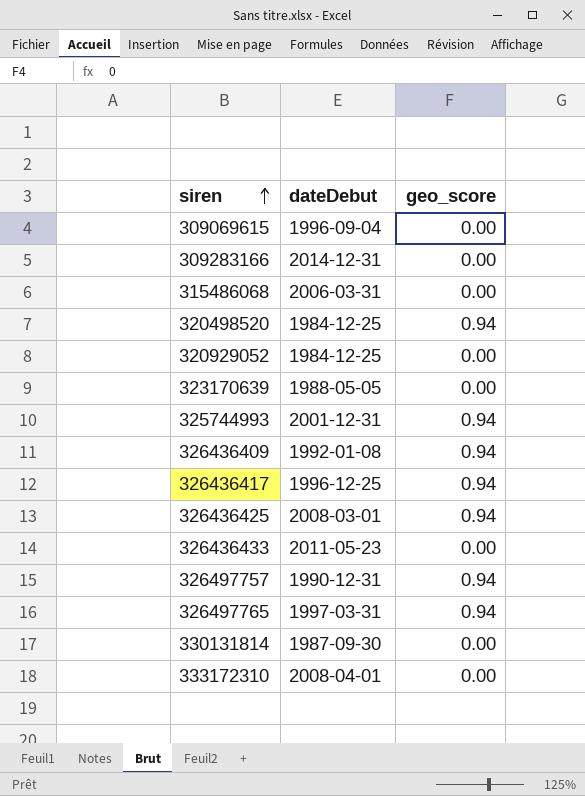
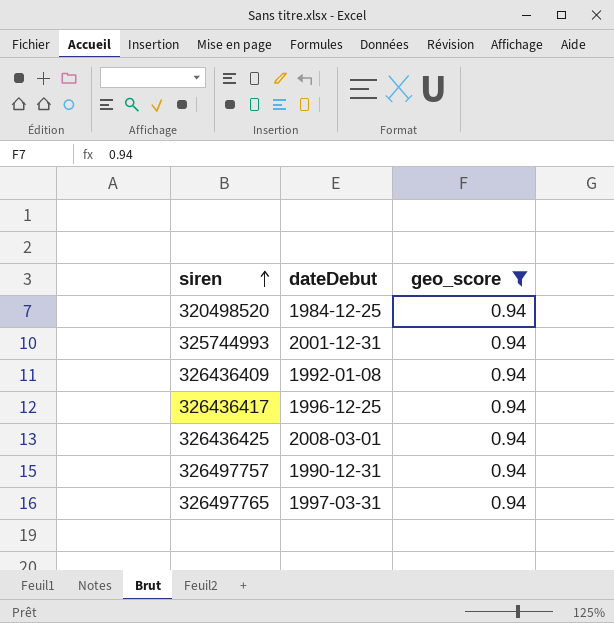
filter: none -> geo_score = 0.94

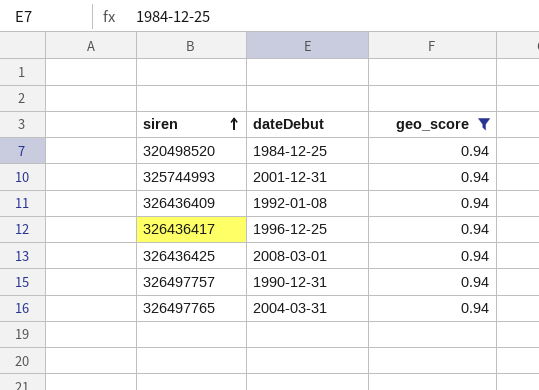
326497765 | dateDebut: 1997-03-31 -> 2004-03-31

